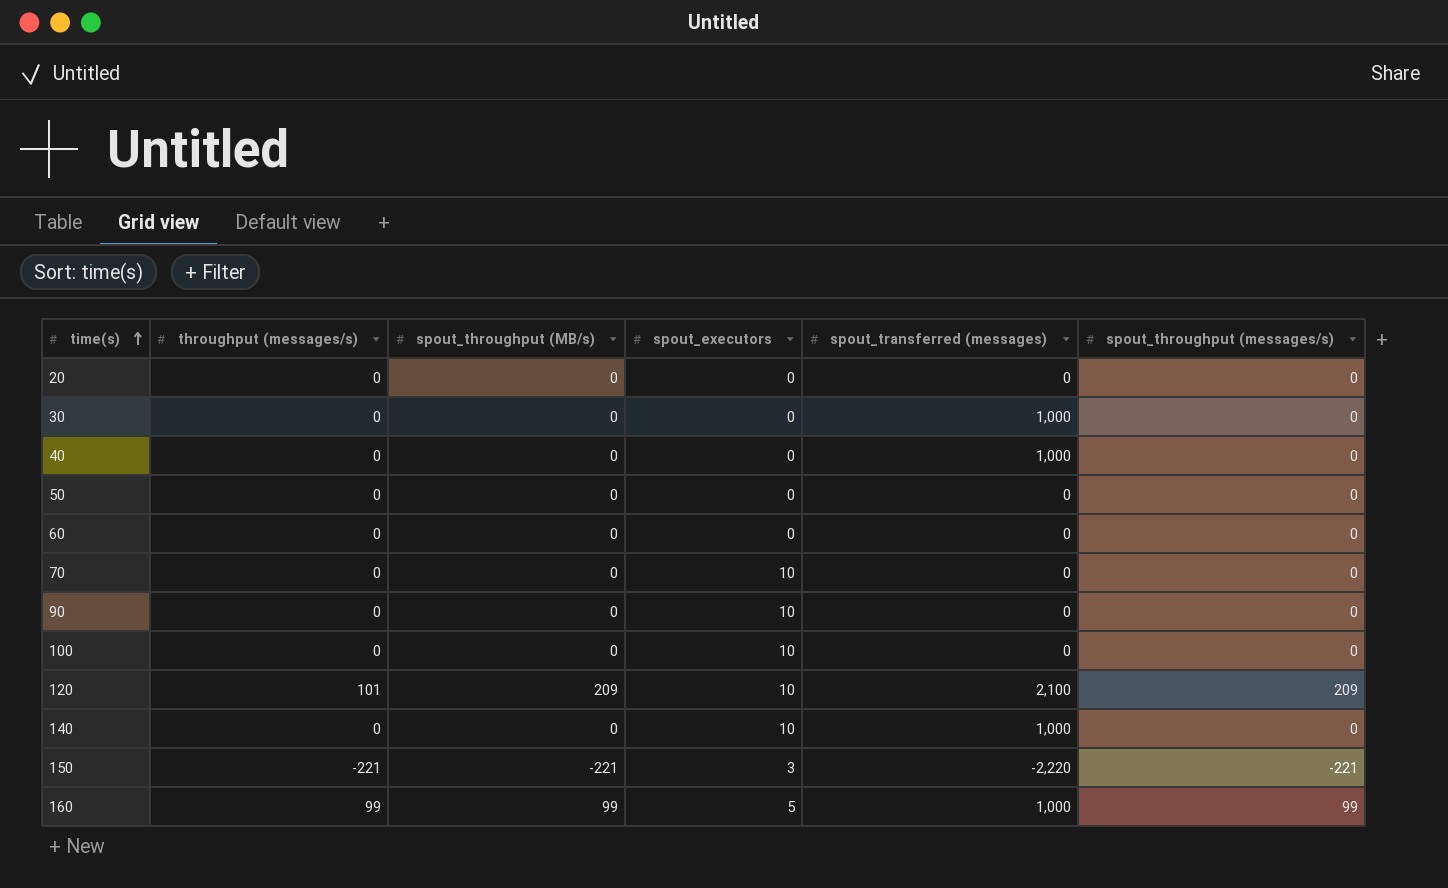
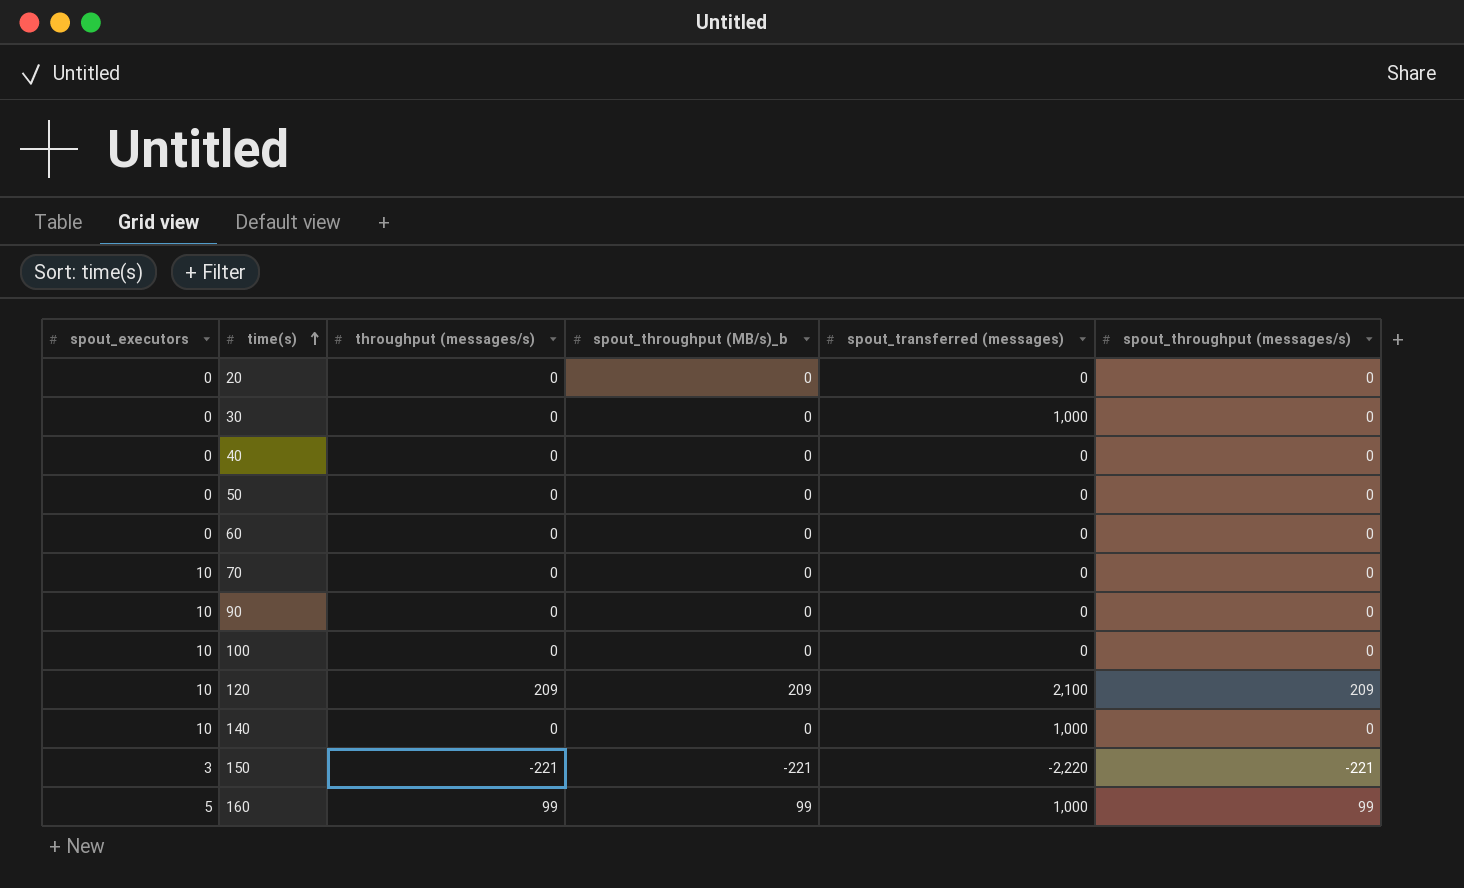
column spout_executors | position: 4 -> 1
column name: spout_throughput (MB/s) -> spout_throughput (MB/s)_b
40 | spout_transferred (messages): 1,000 -> 0
120 | throughput (messages/s): 101 -> 209

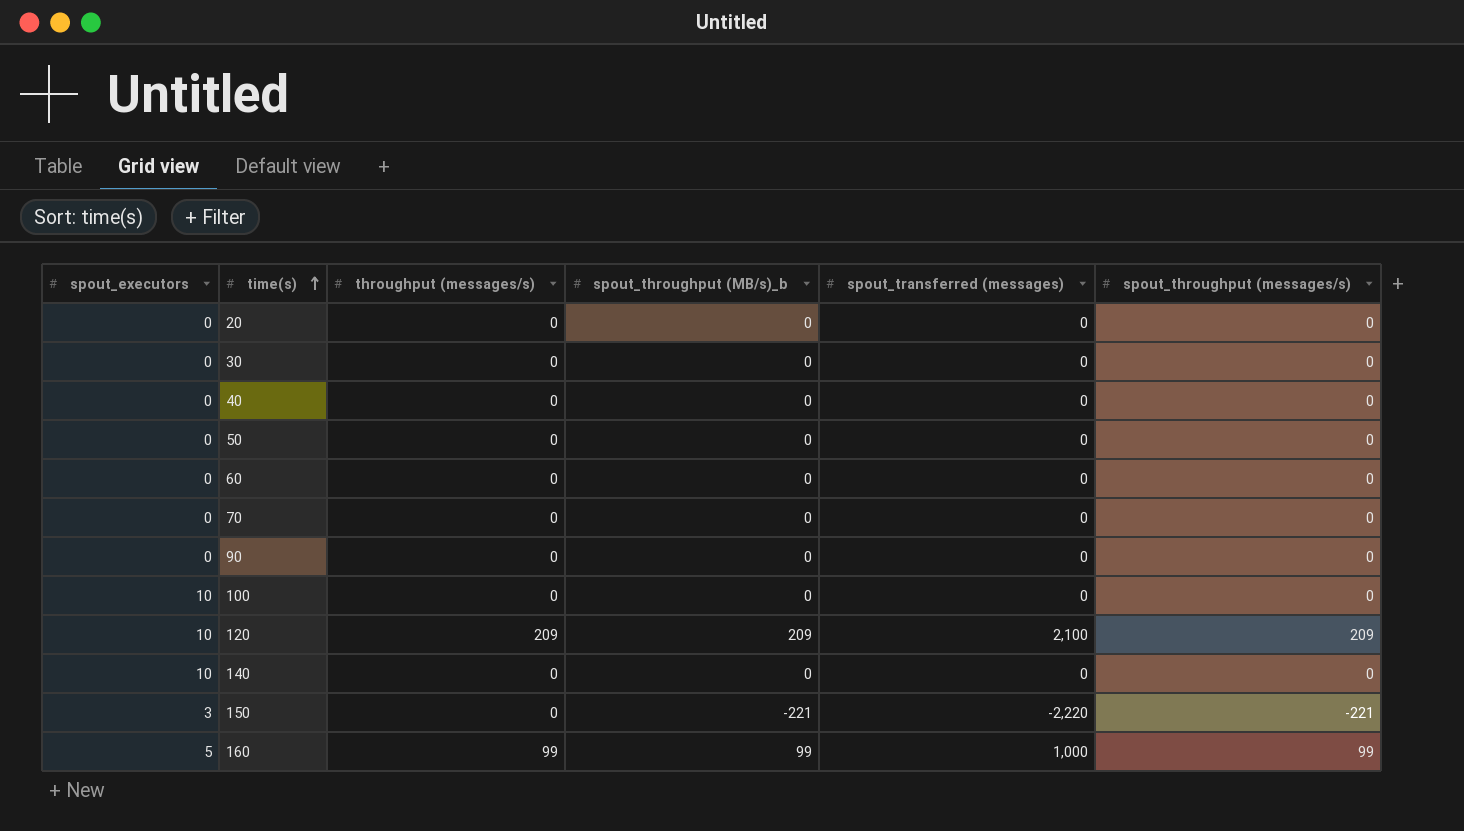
30 | spout_transferred (messages): 1,000 -> 0
70 | spout_executors: 10 -> 0
90 | spout_executors: 10 -> 0
140 | spout_transferred (messages): 1,000 -> 0
150 | throughput (messages/s): -221 -> 0

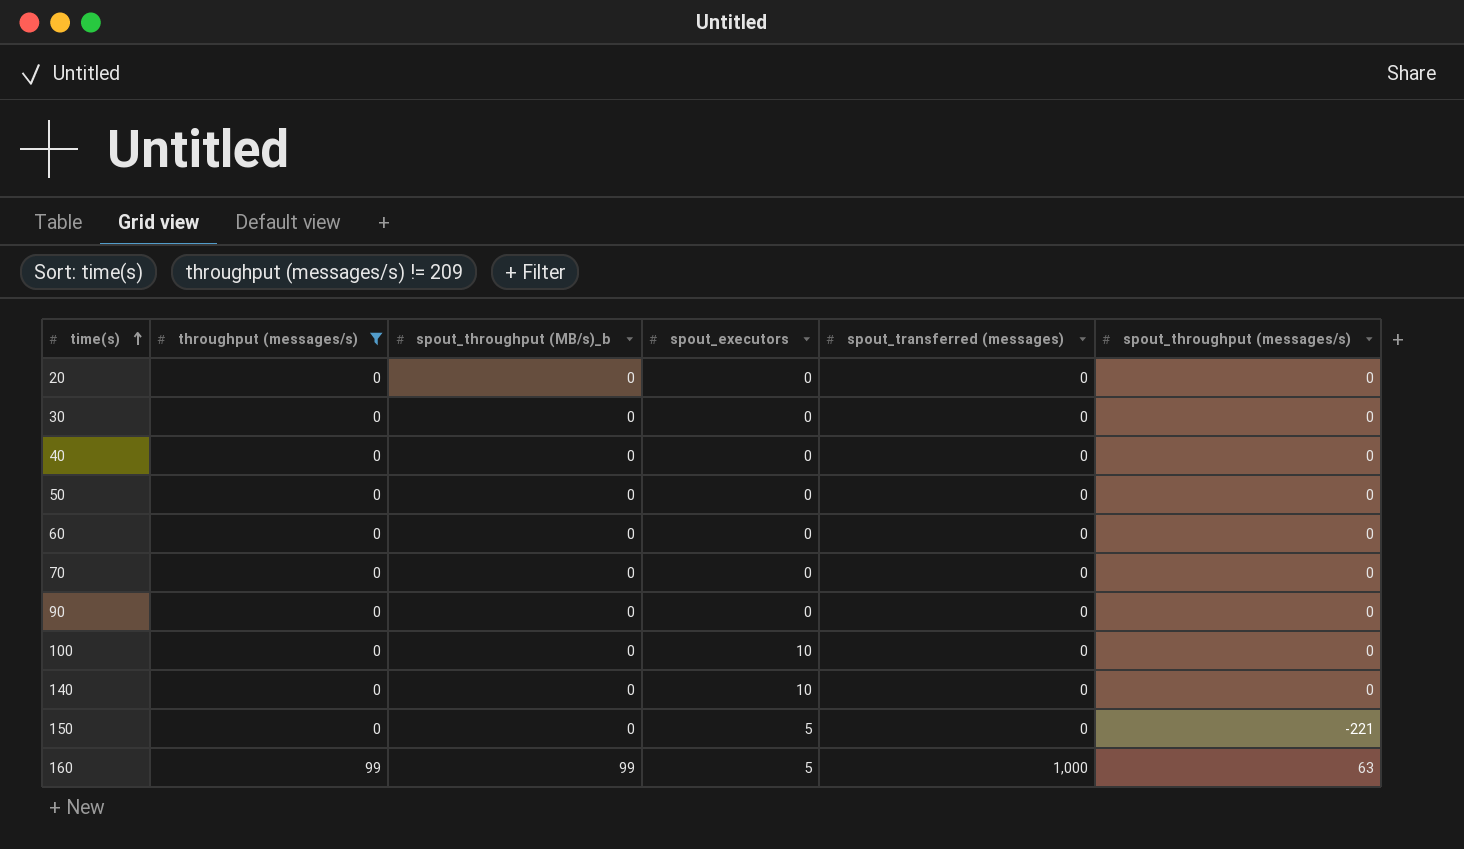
filter: none -> throughput (messages/s) != 209
column spout_executors | position: 1 -> 4
150 | spout_throughput (MB/s)_b: -221 -> 0
150 | spout_executors: 3 -> 5
150 | spout_transferred (messages): -2,220 -> 0
160 | spout_throughput (messages/s): 99 -> 63

